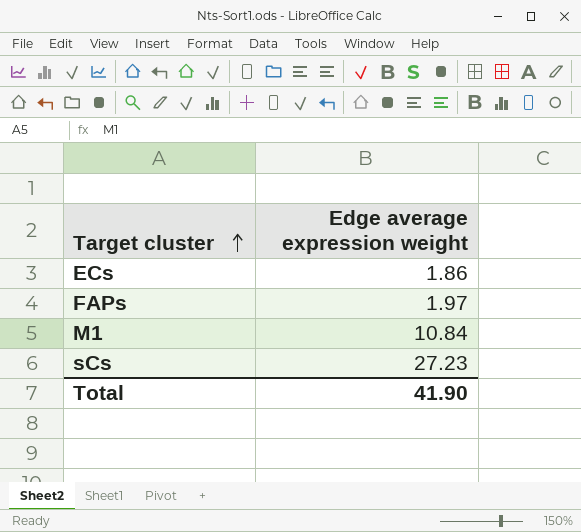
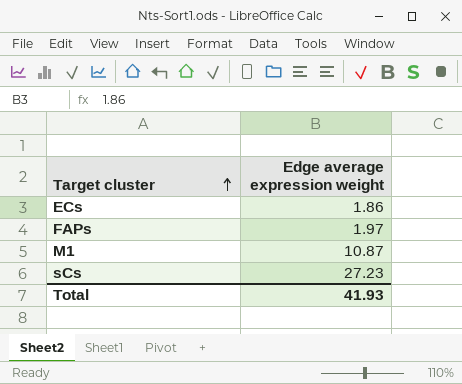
M1 | Edge average expression weight: 10.84 -> 10.87
Total | Edge average expression weight: 41.90 -> 41.93

